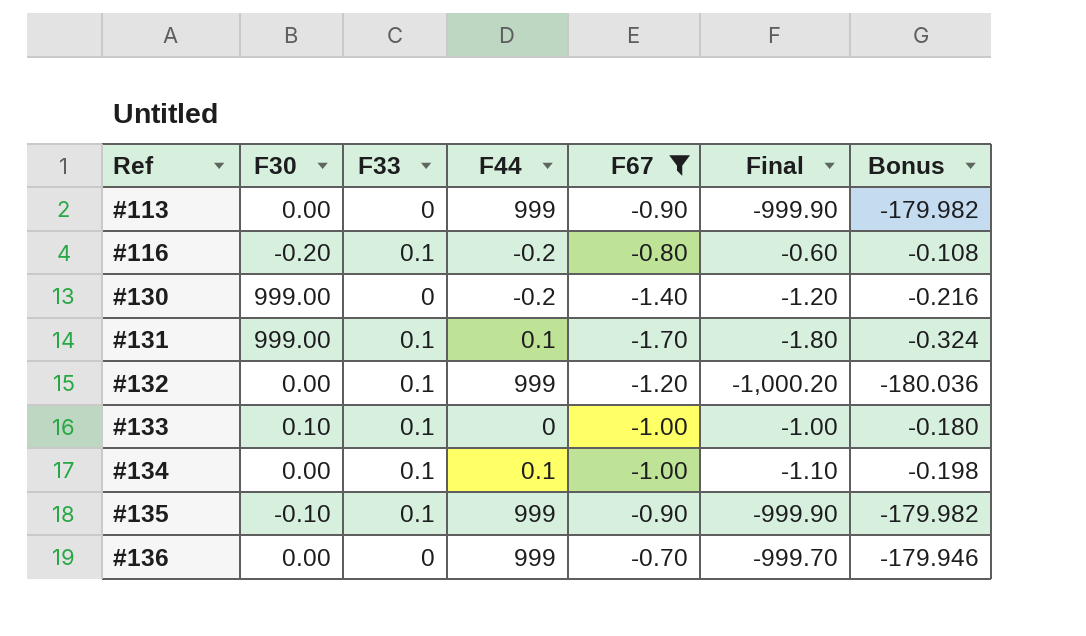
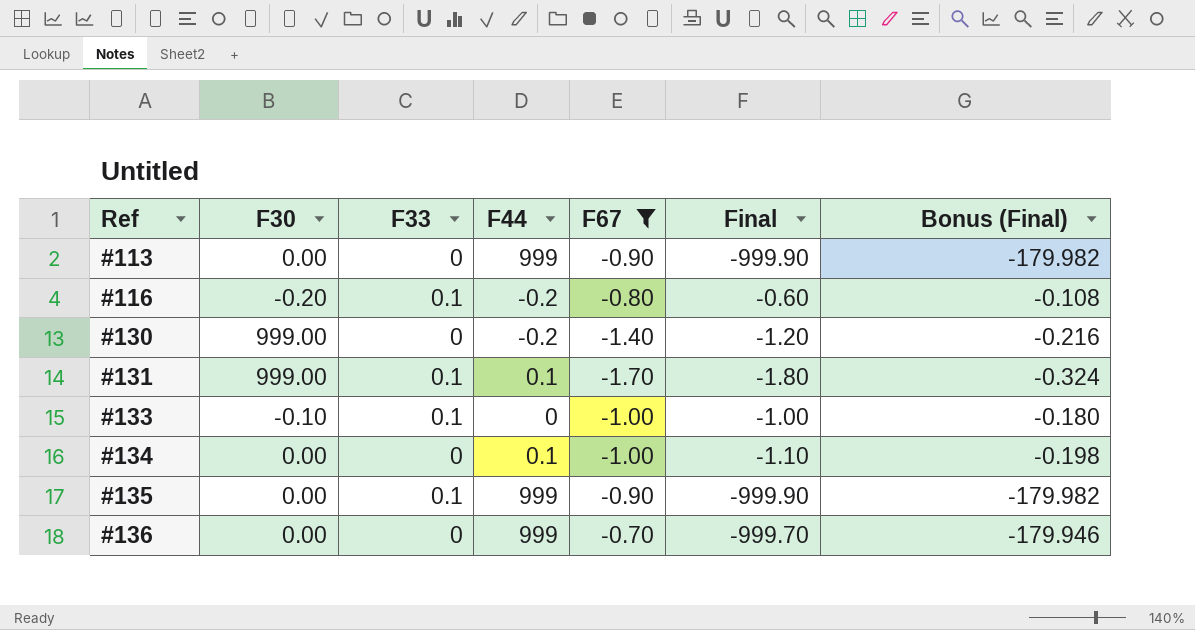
column name: Bonus -> Bonus (Final)
row #132: 0.00 | 0.1 | 999 | -1.20 | -1,000.20 | -180.036 -> none
#133 | F30: 0.10 -> -0.10
#134 | F33: 0.1 -> 0
#135 | F30: -0.10 -> 0.00

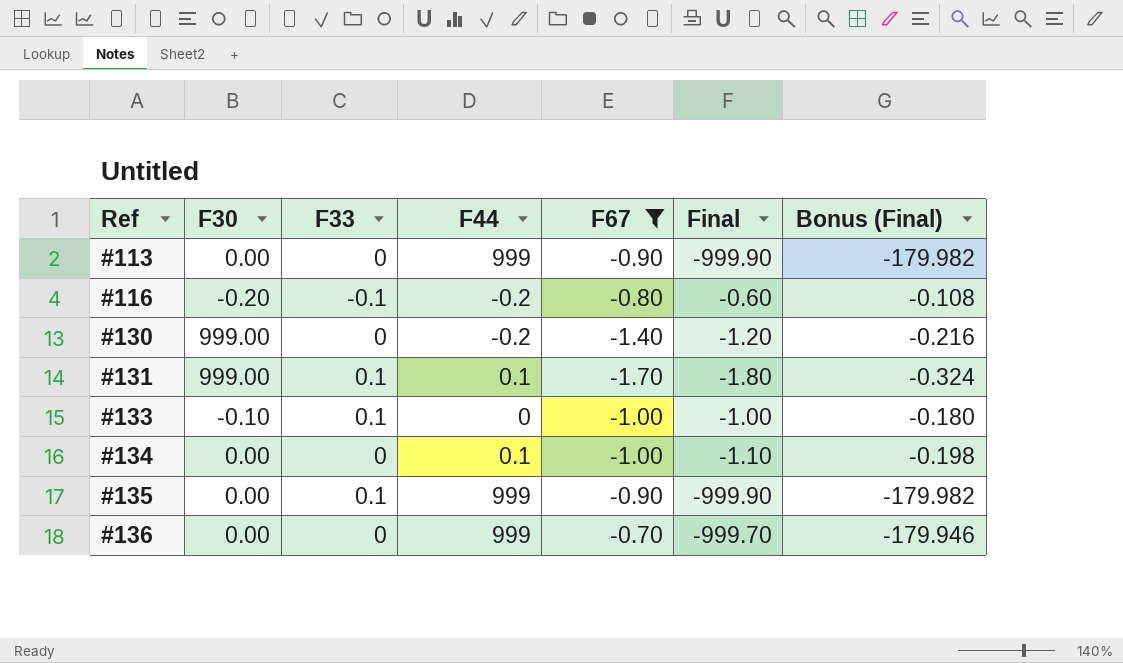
#116 | F33: 0.1 -> -0.1

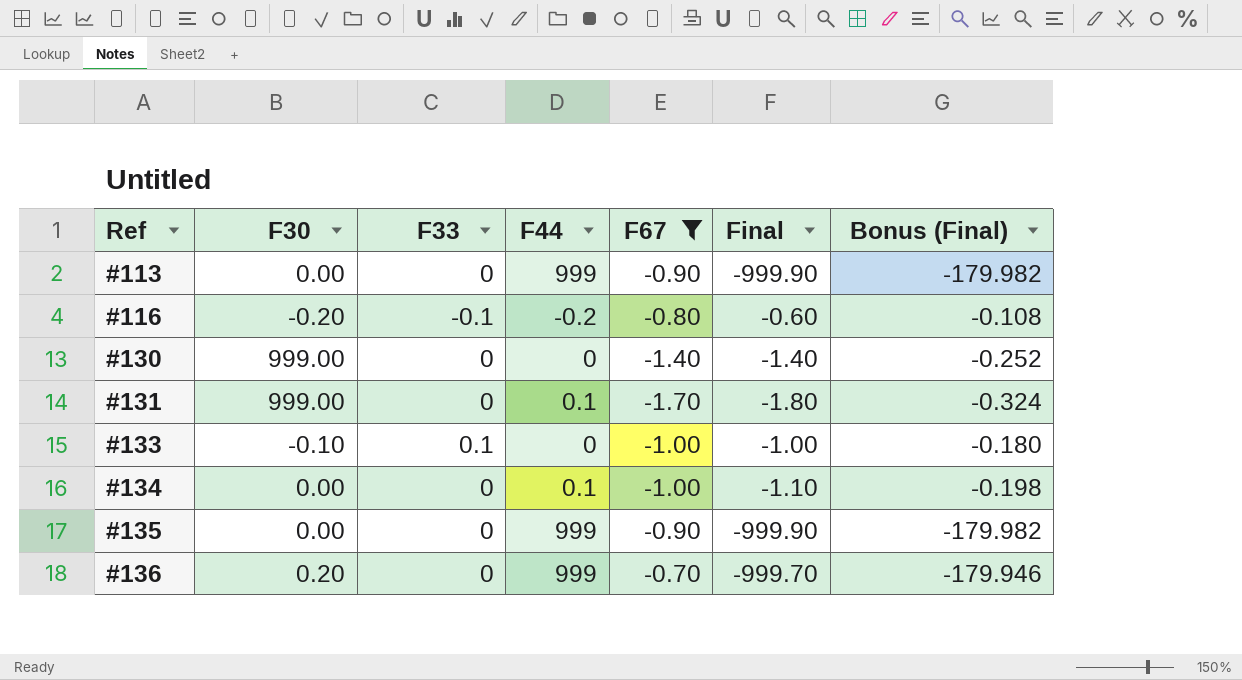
#130 | F44: -0.2 -> 0
#130 | Final: -1.20 -> -1.40
#130 | Bonus (Final): -0.216 -> -0.252
#131 | F33: 0.1 -> 0
#135 | F33: 0.1 -> 0
#136 | F30: 0.00 -> 0.20

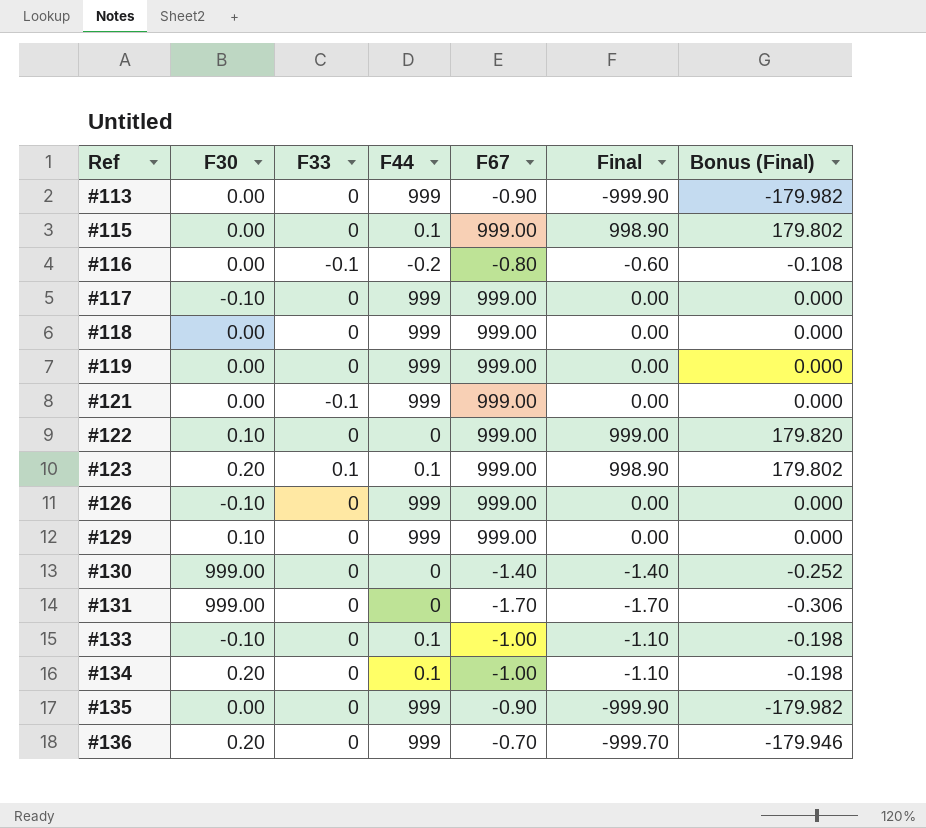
filter: F67 != 999.00 -> none
#116 | F30: -0.20 -> 0.00
#131 | F44: 0.1 -> 0
#131 | Final: -1.80 -> -1.70
#131 | Bonus (Final): -0.324 -> -0.306
#133 | F33: 0.1 -> 0
#133 | F44: 0 -> 0.1
#133 | Final: -1.00 -> -1.10
#133 | Bonus (Final): -0.180 -> -0.198
#134 | F30: 0.00 -> 0.20

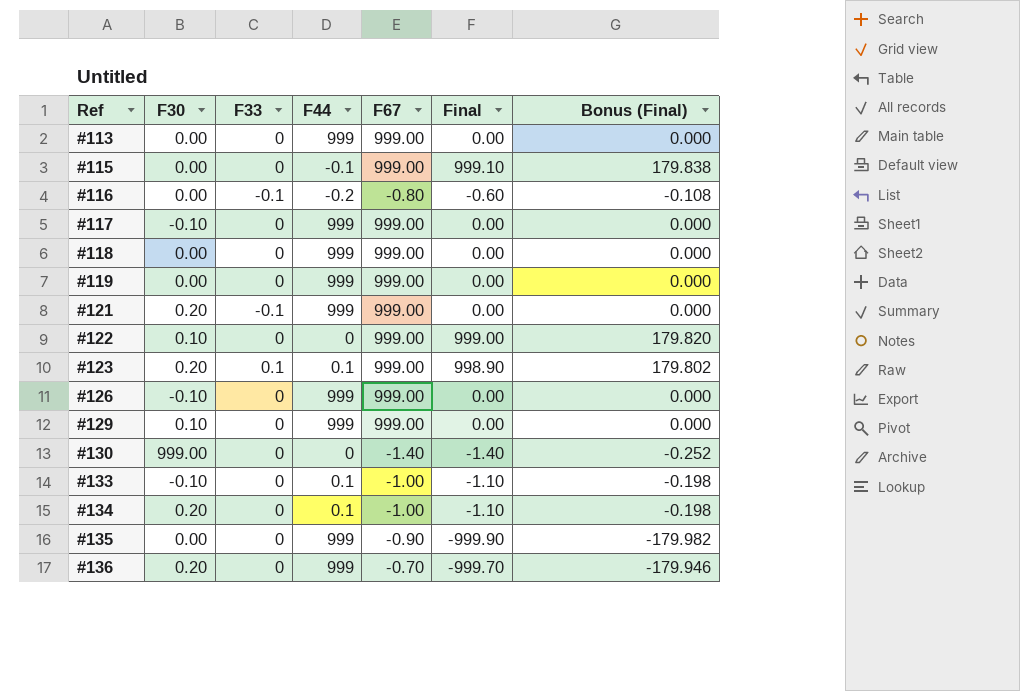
row #131: 999.00 | 0 | 0 | -1.70 | -1.70 | -0.306 -> none
#113 | F67: -0.90 -> 999.00
#113 | Final: -999.90 -> 0.00
#113 | Bonus (Final): -179.982 -> 0.000
#115 | F44: 0.1 -> -0.1
#115 | Final: 998.90 -> 999.10
#115 | Bonus (Final): 179.802 -> 179.838
#121 | F30: 0.00 -> 0.20

